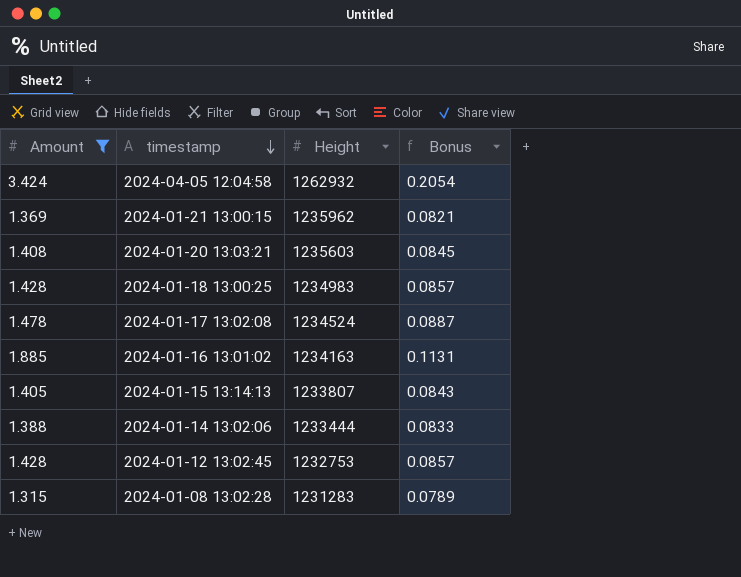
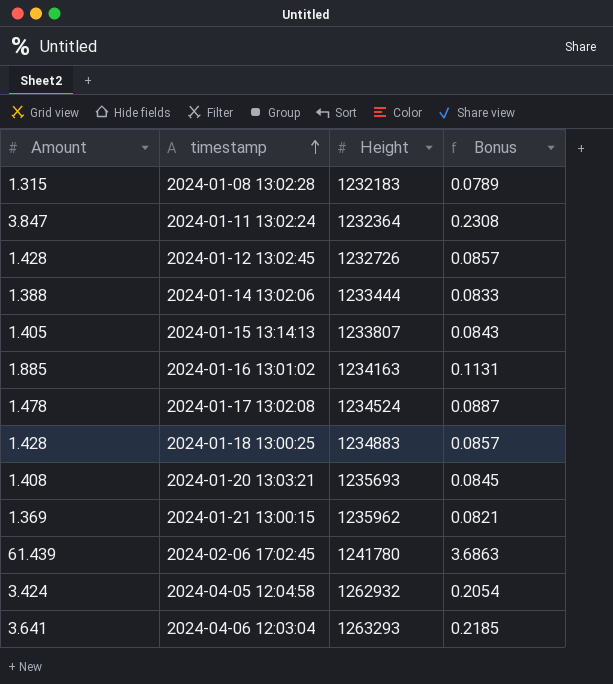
filter: Amount <= 3.424 -> none
row order: timestamp descending -> timestamp ascending
2024-01-08 13:02:28 | Height: 1231283 -> 1232183
2024-01-12 13:02:45 | Height: 1232753 -> 1232726
2024-01-18 13:00:25 | Height: 1234983 -> 1234883
2024-01-20 13:03:21 | Height: 1235603 -> 1235693

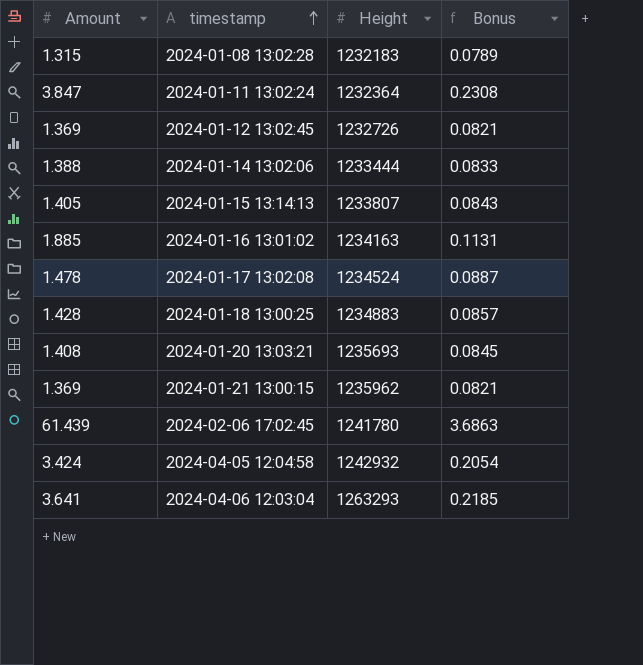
2024-01-12 13:02:45 | Amount: 1.428 -> 1.369
2024-01-12 13:02:45 | Bonus: 0.0857 -> 0.0821
2024-04-05 12:04:58 | Height: 1262932 -> 1242932

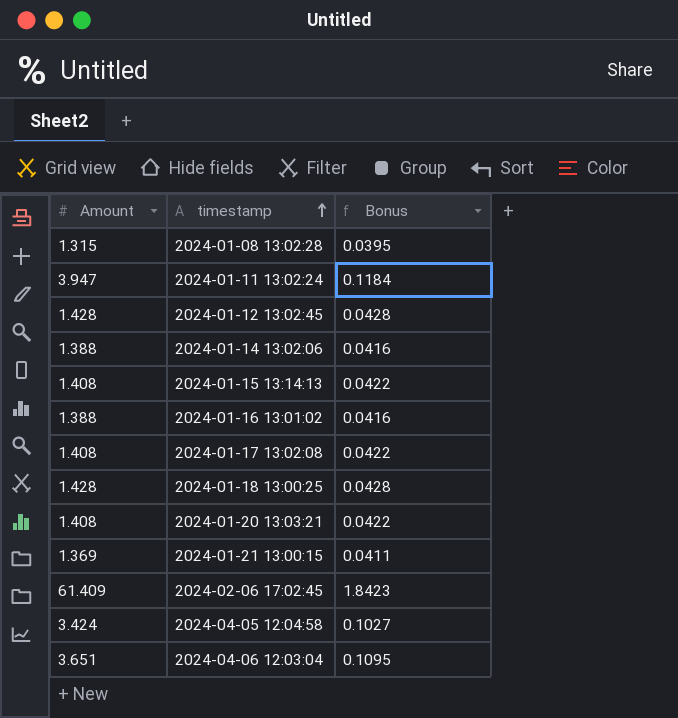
column Height | position: 3 -> none
column Bonus | formula: [Amount] * 0.06 -> [Amount] * 0.03
2024-01-11 13:02:24 | Amount: 3.847 -> 3.947
2024-01-12 13:02:45 | Amount: 1.369 -> 1.428
2024-01-15 13:14:13 | Amount: 1.405 -> 1.408
2024-01-16 13:01:02 | Amount: 1.885 -> 1.388
2024-01-17 13:02:08 | Amount: 1.478 -> 1.408
2024-02-06 17:02:45 | Amount: 61.439 -> 61.409
2024-04-06 12:03:04 | Amount: 3.641 -> 3.651

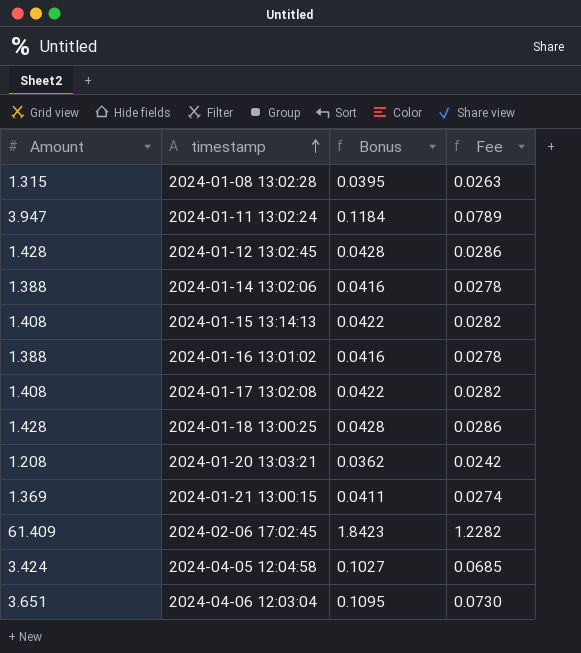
column Fee | formula: none -> [Amount] * 0.02
2024-01-20 13:03:21 | Amount: 1.408 -> 1.208
2024-01-20 13:03:21 | Bonus: 0.0422 -> 0.0362

